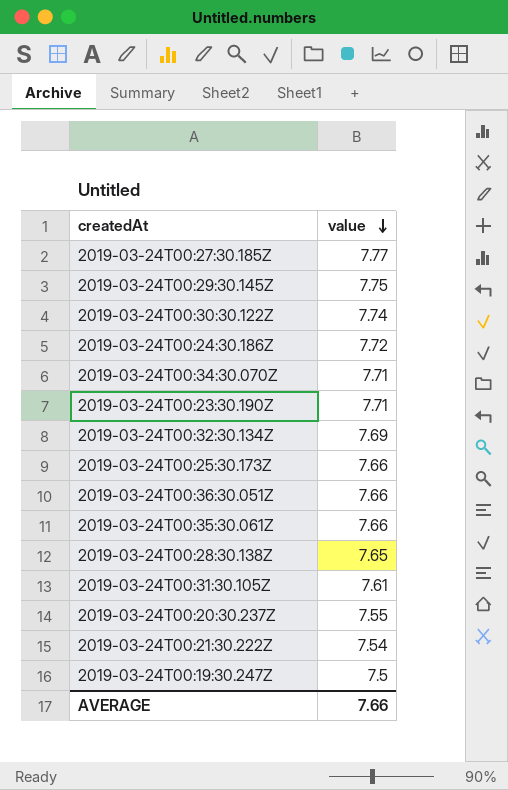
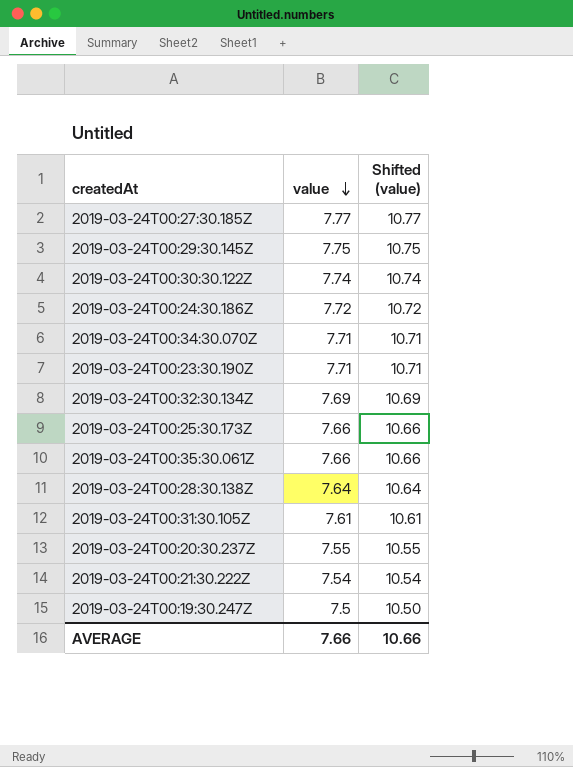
column Shifted (value) | formula: none -> [value] + 3
row 2019-03-24T00:36:30.051Z: 7.66 -> none
2019-03-24T00:28:30.138Z | value: 7.65 -> 7.64

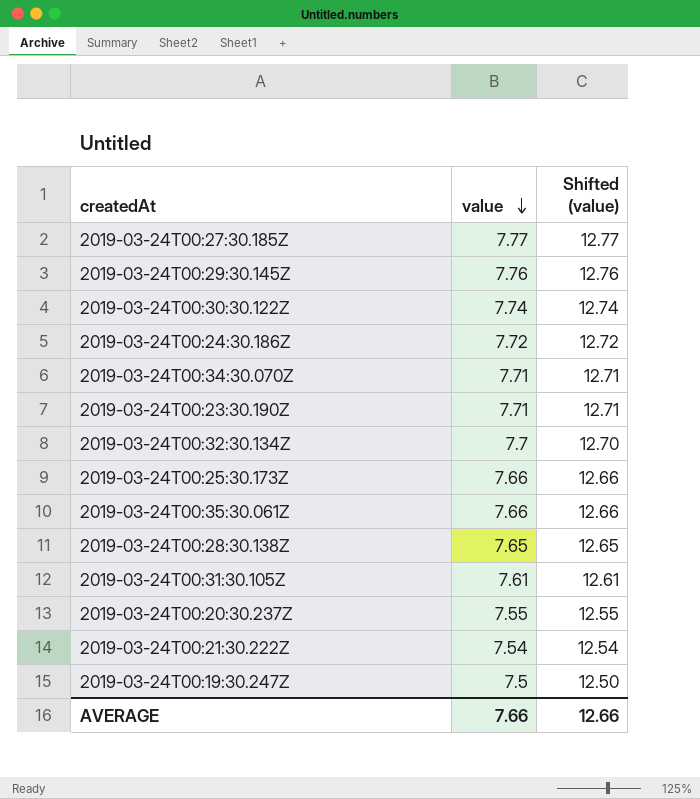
column Shifted (value) | formula: [value] + 3 -> [value] + 5
2019-03-24T00:29:30.145Z | value: 7.75 -> 7.76
2019-03-24T00:32:30.134Z | value: 7.69 -> 7.7
2019-03-24T00:28:30.138Z | value: 7.64 -> 7.65
AVERAGE | Shifted (value): 10.66 -> 12.66

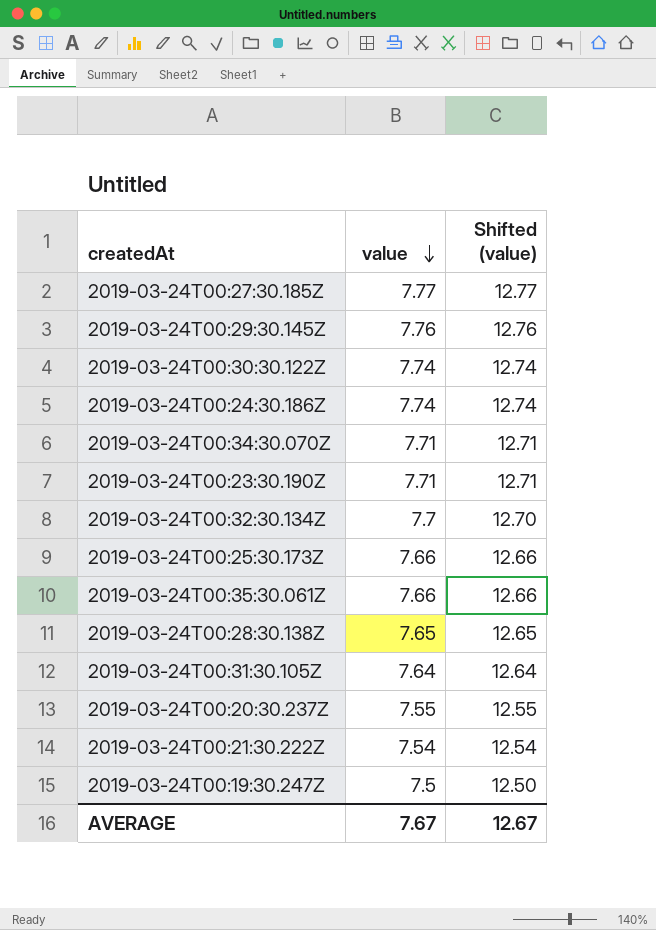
2019-03-24T00:24:30.186Z | value: 7.72 -> 7.74
2019-03-24T00:24:30.186Z | Shifted (value): 12.72 -> 12.74
2019-03-24T00:31:30.105Z | value: 7.61 -> 7.64
2019-03-24T00:31:30.105Z | Shifted (value): 12.61 -> 12.64
AVERAGE | value: 7.66 -> 7.67
AVERAGE | Shifted (value): 12.66 -> 12.67

